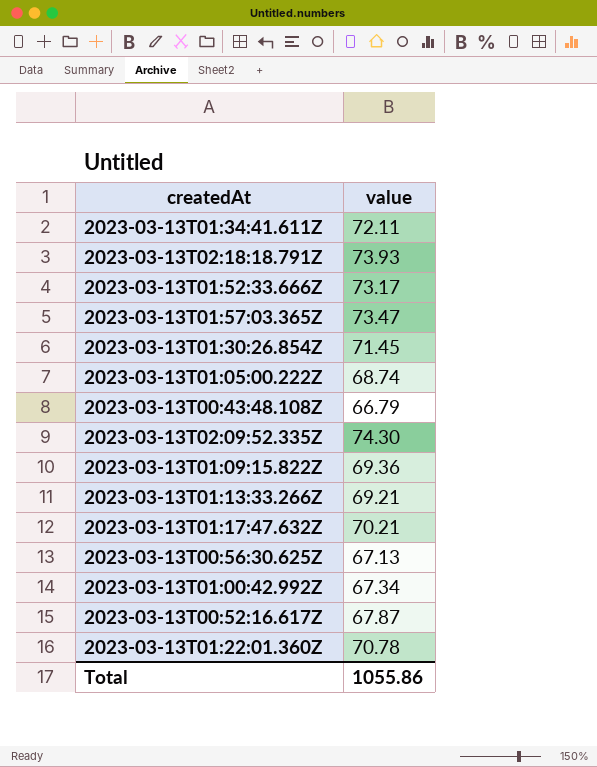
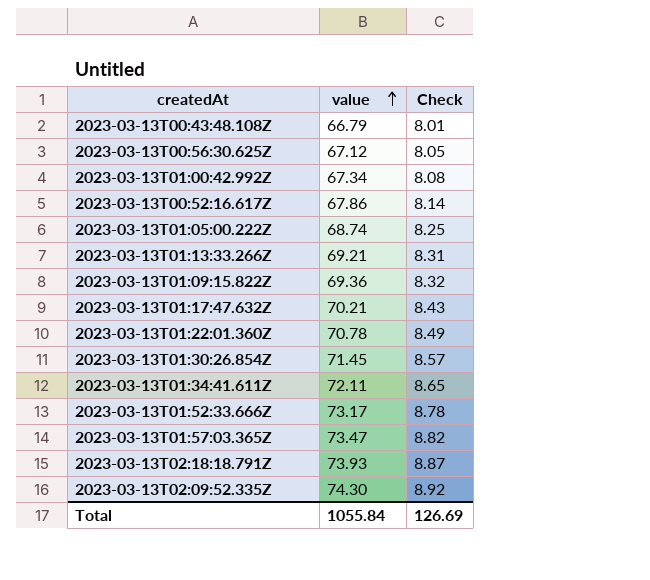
row order: none -> value ascending
column Check | formula: none -> [value] * 0.12
2023-03-13T00:56:30.625Z | value: 67.13 -> 67.12
2023-03-13T00:52:16.617Z | value: 67.87 -> 67.86
Total | value: 1055.86 -> 1055.84

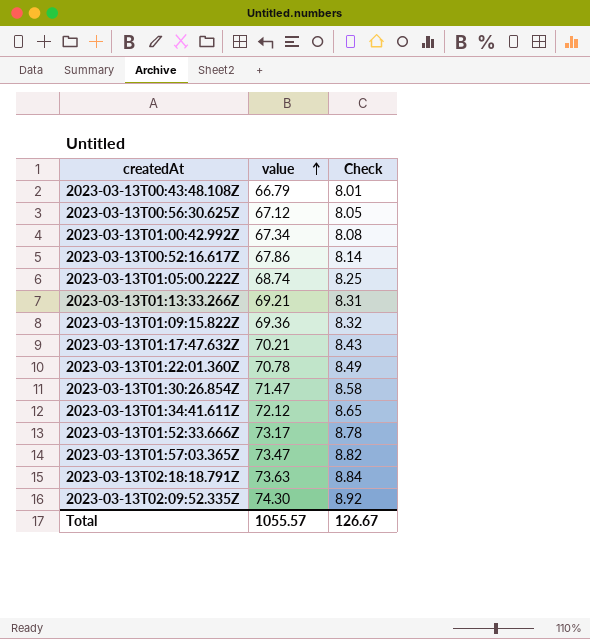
2023-03-13T01:30:26.854Z | value: 71.45 -> 71.47
2023-03-13T01:30:26.854Z | Check: 8.57 -> 8.58
2023-03-13T01:34:41.611Z | value: 72.11 -> 72.12
2023-03-13T02:18:18.791Z | value: 73.93 -> 73.63
2023-03-13T02:18:18.791Z | Check: 8.87 -> 8.84
Total | value: 1055.84 -> 1055.57
Total | Check: 126.69 -> 126.67

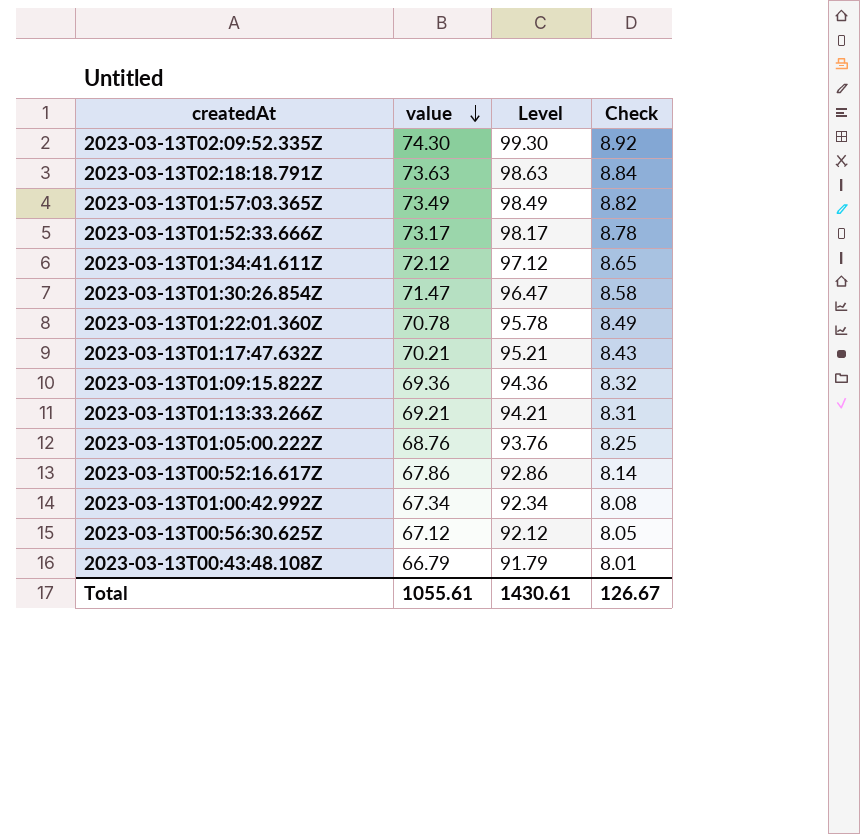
row order: value ascending -> value descending
column Level | formula: none -> [value] + 25
2023-03-13T01:57:03.365Z | value: 73.47 -> 73.49
2023-03-13T01:05:00.222Z | value: 68.74 -> 68.76
Total | value: 1055.57 -> 1055.61

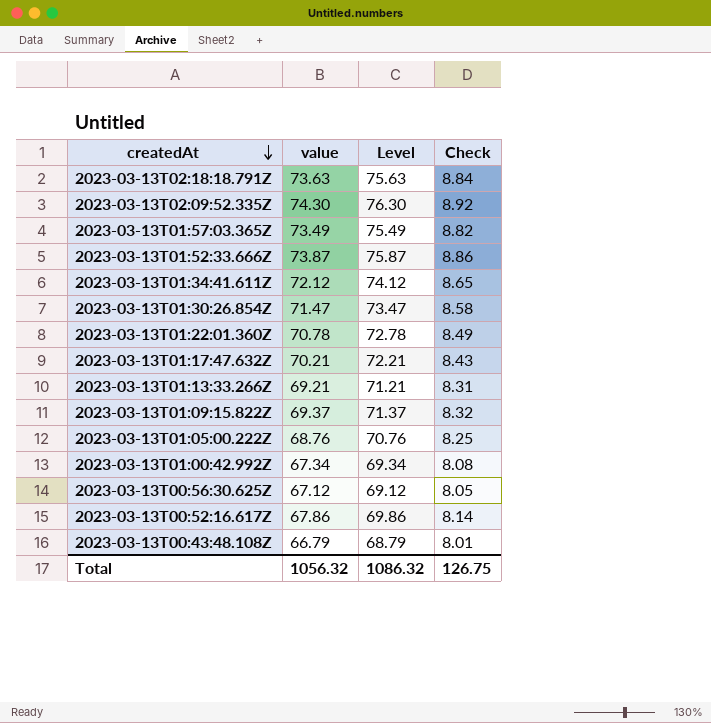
row order: value descending -> createdAt descending
column Level | formula: [value] + 25 -> [value] + 2
2023-03-13T01:52:33.666Z | value: 73.17 -> 73.87
2023-03-13T01:52:33.666Z | Check: 8.78 -> 8.86
2023-03-13T01:09:15.822Z | value: 69.36 -> 69.37
Total | value: 1055.61 -> 1056.32
Total | Level: 1430.61 -> 1086.32
Total | Check: 126.67 -> 126.75

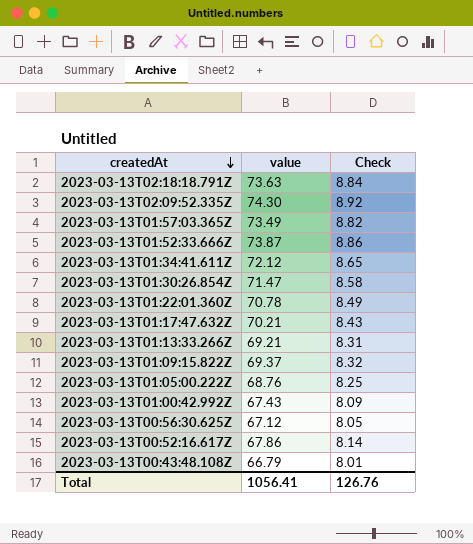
column Level | formula: [value] + 2 -> none
2023-03-13T01:00:42.992Z | value: 67.34 -> 67.43
2023-03-13T01:00:42.992Z | Check: 8.08 -> 8.09
Total | value: 1056.32 -> 1056.41
Total | Check: 126.75 -> 126.76

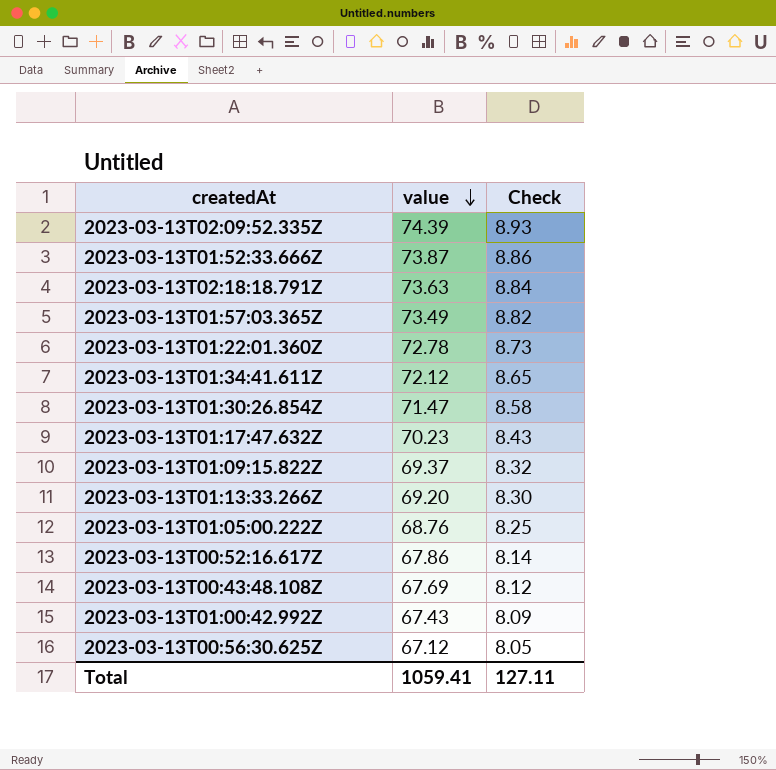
row order: createdAt descending -> value descending
2023-03-13T02:09:52.335Z | value: 74.30 -> 74.39
2023-03-13T02:09:52.335Z | Check: 8.92 -> 8.93
2023-03-13T01:22:01.360Z | value: 70.78 -> 72.78
2023-03-13T01:22:01.360Z | Check: 8.49 -> 8.73
2023-03-13T01:17:47.632Z | value: 70.21 -> 70.23
2023-03-13T01:13:33.266Z | value: 69.21 -> 69.20
2023-03-13T01:13:33.266Z | Check: 8.31 -> 8.30
2023-03-13T00:43:48.108Z | value: 66.79 -> 67.69
2023-03-13T00:43:48.108Z | Check: 8.01 -> 8.12
Total | value: 1056.41 -> 1059.41
Total | Check: 126.76 -> 127.11

